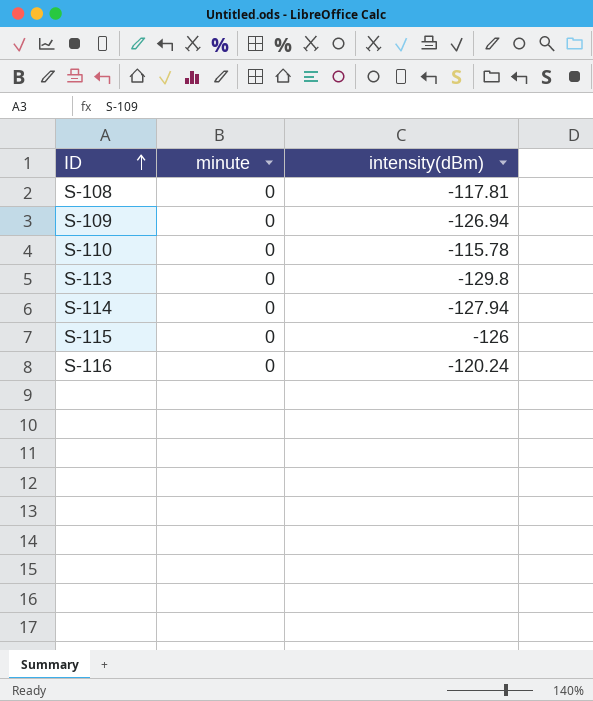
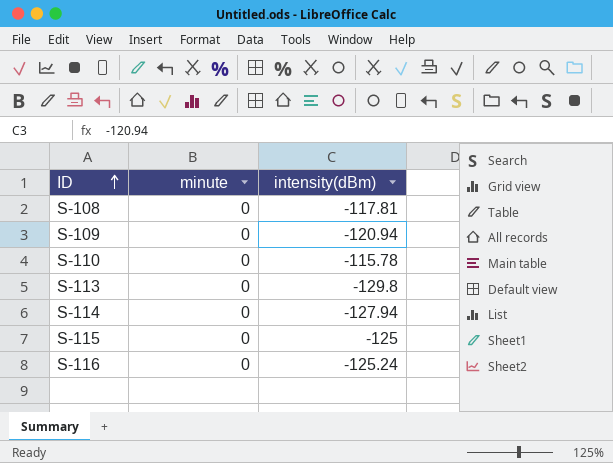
S-109 | intensity(dBm): -126.94 -> -120.94
S-115 | intensity(dBm): -126 -> -125
S-116 | intensity(dBm): -120.24 -> -125.24

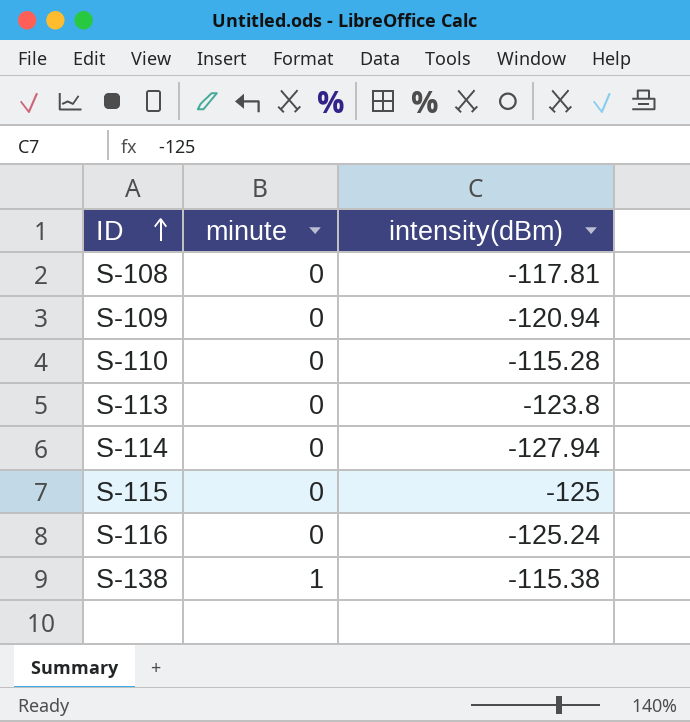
S-110 | intensity(dBm): -115.78 -> -115.28
S-113 | intensity(dBm): -129.8 -> -123.8
row S-138: none -> 1 | -115.38

